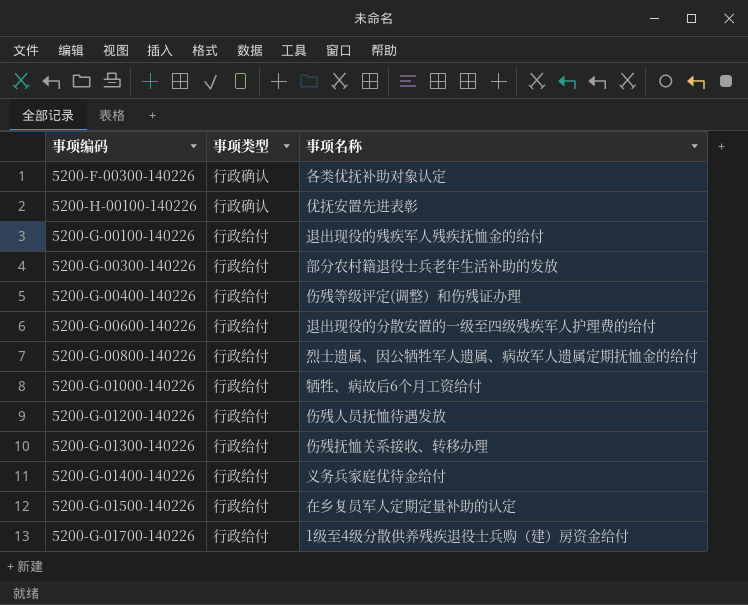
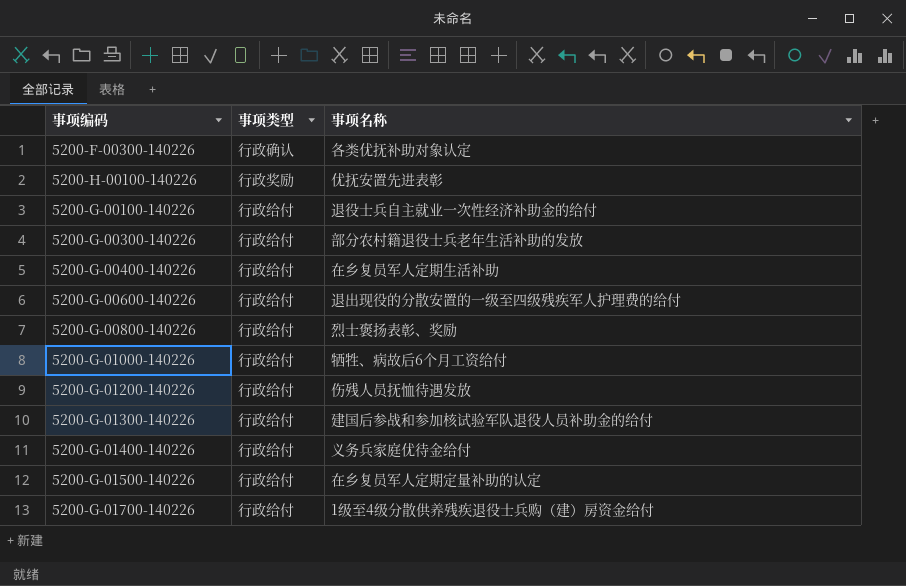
5200-H-00100-140226 | 事项类型: 行政确认 -> 行政奖励
5200-G-00100-140226 | 事项名称: 退出现役的残疾军人残疾抚恤金的给付 -> 退役士兵自主就业一次性经济补助金的给付
5200-G-00400-140226 | 事项名称: 伤残等级评定(调整）和伤残证办理 -> 在乡复员军人定期生活补助
5200-G-00800-140226 | 事项名称: 烈士遗属、因公牺牲军人遗属、病故军人遗属定期抚恤金的给付 -> 烈士褒扬表彰、奖励
5200-G-01300-140226 | 事项名称: 伤残抚恤关系接收、转移办理 -> 建国后参战和参加核试验军队退役人员补助金的给付

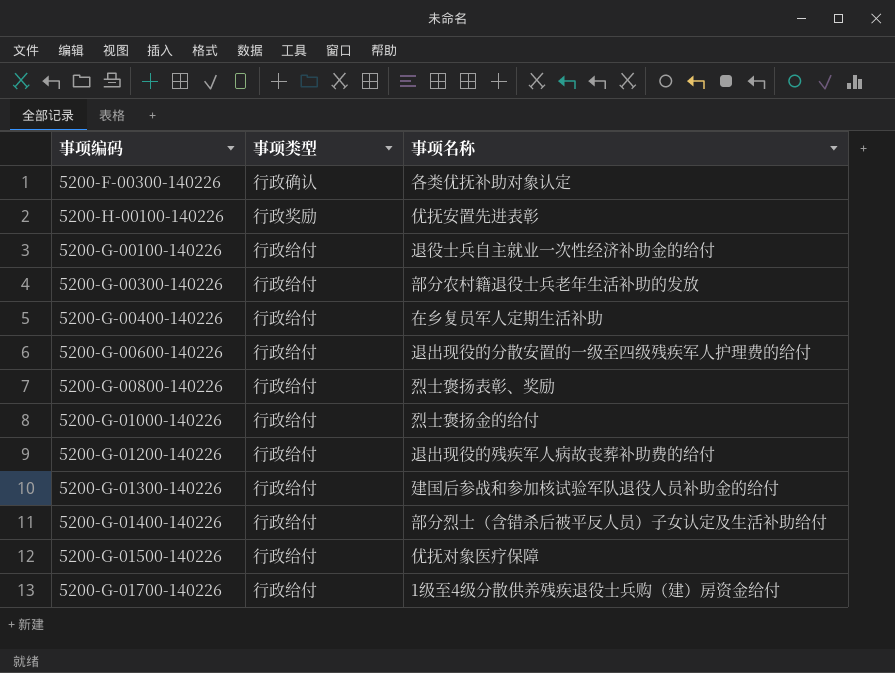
5200-G-01000-140226 | 事项名称: 牺牲、病故后6个月工资给付 -> 烈士褒扬金的给付
5200-G-01200-140226 | 事项名称: 伤残人员抚恤待遇发放 -> 退出现役的残疾军人病故丧葬补助费的给付
5200-G-01400-140226 | 事项名称: 义务兵家庭优待金给付 -> 部分烈士（含错杀后被平反人员）子女认定及生活补助给付
5200-G-01500-140226 | 事项名称: 在乡复员军人定期定量补助的认定 -> 优抚对象医疗保障

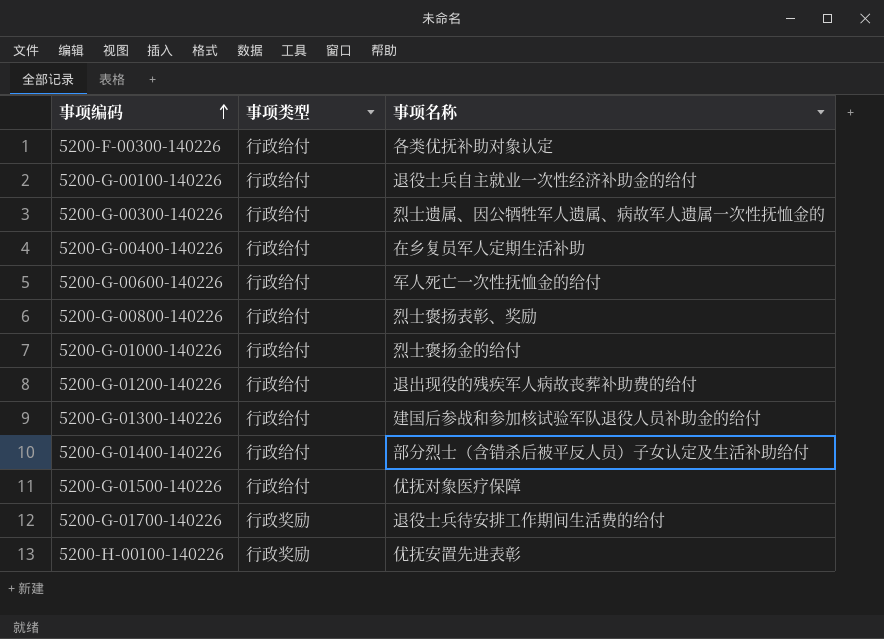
row order: none -> 事项编码 ascending
5200-F-00300-140226 | 事项类型: 行政确认 -> 行政给付
5200-G-00300-140226 | 事项名称: 部分农村籍退役士兵老年生活补助的发放 -> 烈士遗属、因公牺牲军人遗属、病故军人遗属一次性抚恤金的
5200-G-00600-140226 | 事项名称: 退出现役的分散安置的一级至四级残疾军人护理费的给付 -> 军人死亡一次性抚恤金的给付
5200-G-01700-140226 | 事项类型: 行政给付 -> 行政奖励
5200-G-01700-140226 | 事项名称: 1级至4级分散供养残疾退役士兵购（建）房资金给付 -> 退役士兵待安排工作期间生活费的给付

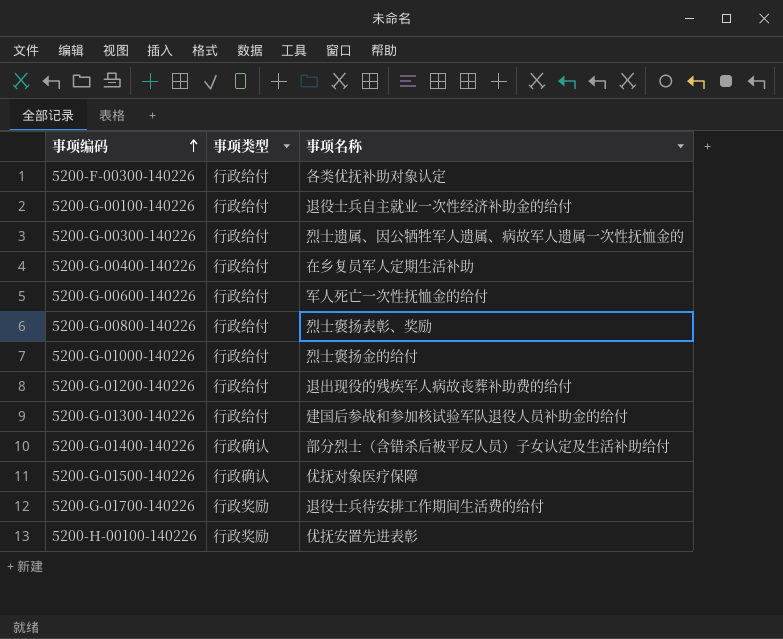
5200-G-01400-140226 | 事项类型: 行政给付 -> 行政确认
5200-G-01500-140226 | 事项类型: 行政给付 -> 行政确认

